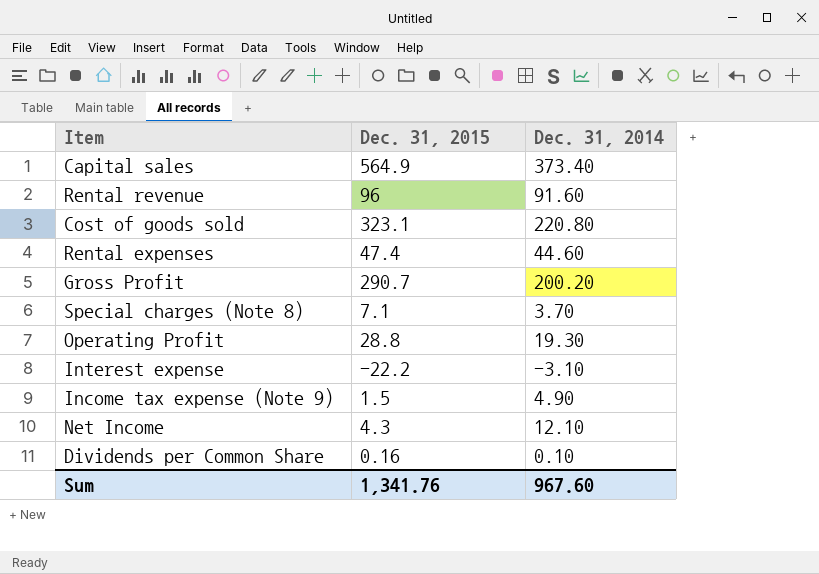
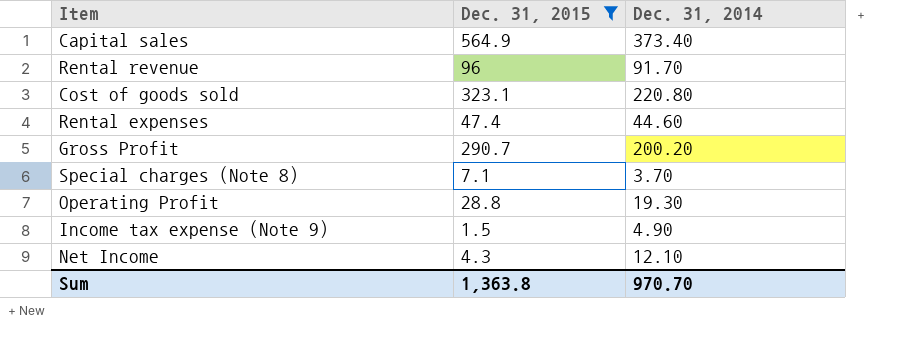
filter: none -> Dec. 31, 2015 >= 1.5
Rental revenue | Dec. 31, 2014: 91.60 -> 91.70
Sum | Dec. 31, 2015: 1,341.76 -> 1,363.8
Sum | Dec. 31, 2014: 967.60 -> 970.70

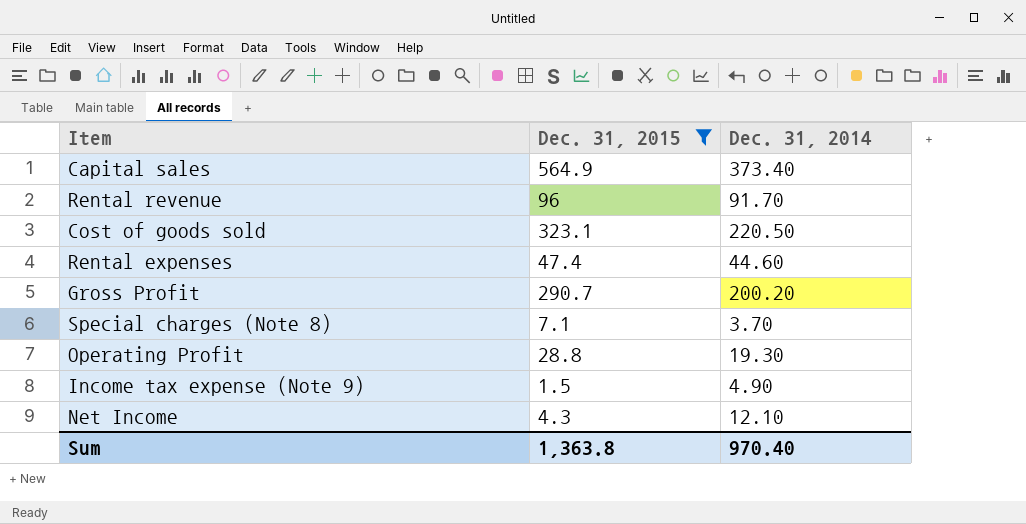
Cost of goods sold | Dec. 31, 2014: 220.80 -> 220.50
Sum | Dec. 31, 2014: 970.70 -> 970.40

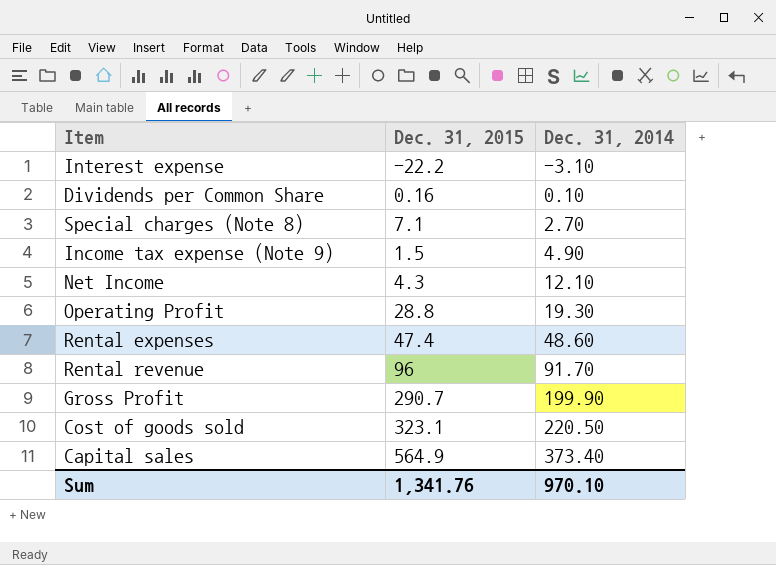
filter: Dec. 31, 2015 >= 1.5 -> none
row order: none -> Dec. 31, 2014 ascending
Special charges (Note 8) | Dec. 31, 2014: 3.70 -> 2.70
Rental expenses | Dec. 31, 2014: 44.60 -> 48.60
Gross Profit | Dec. 31, 2014: 200.20 -> 199.90
Sum | Dec. 31, 2015: 1,363.8 -> 1,341.76
Sum | Dec. 31, 2014: 970.40 -> 970.10

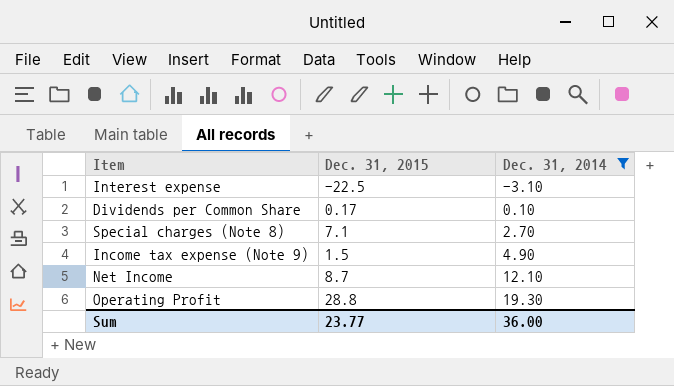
filter: none -> Dec. 31, 2014 <= 19.30
Interest expense | Dec. 31, 2015: -22.2 -> -22.5
Dividends per Common Share | Dec. 31, 2015: 0.16 -> 0.17
Net Income | Dec. 31, 2015: 4.3 -> 8.7
Sum | Dec. 31, 2015: 1,341.76 -> 23.77
Sum | Dec. 31, 2014: 970.10 -> 36.00

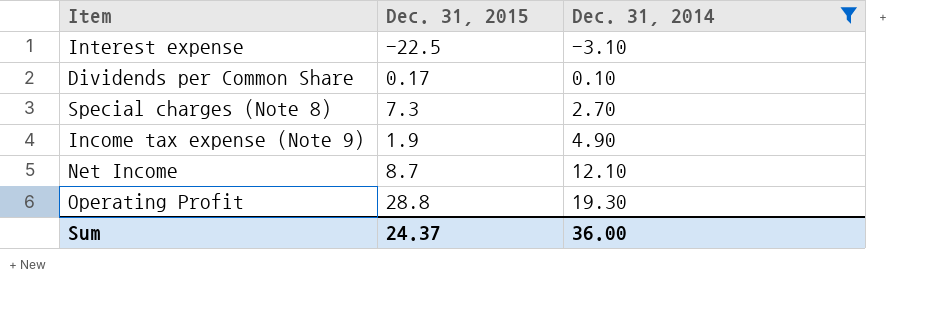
Special charges (Note 8) | Dec. 31, 2015: 7.1 -> 7.3
Income tax expense (Note 9) | Dec. 31, 2015: 1.5 -> 1.9
Sum | Dec. 31, 2015: 23.77 -> 24.37

